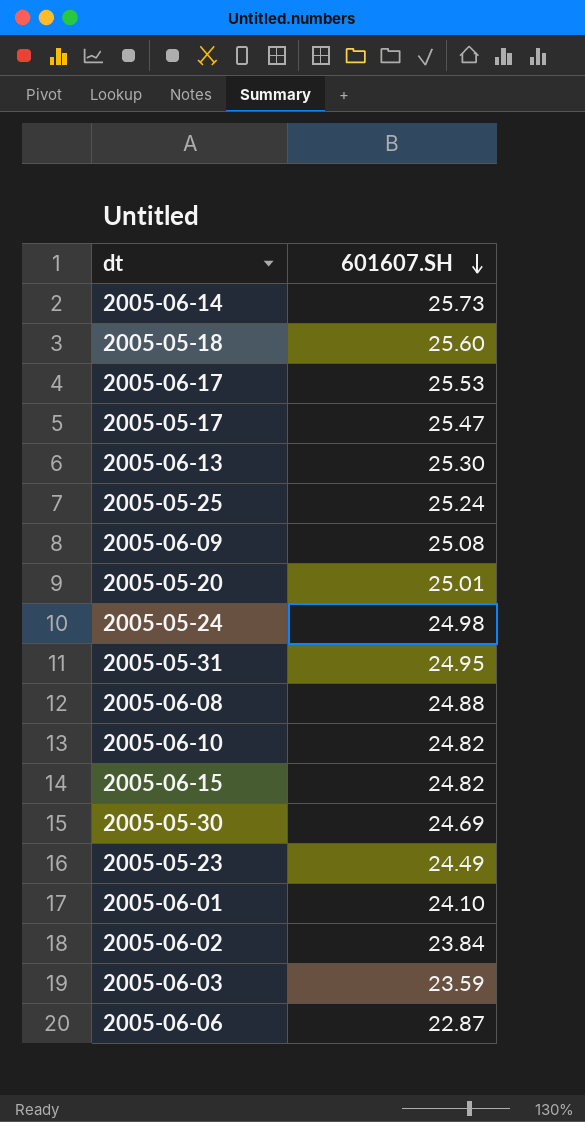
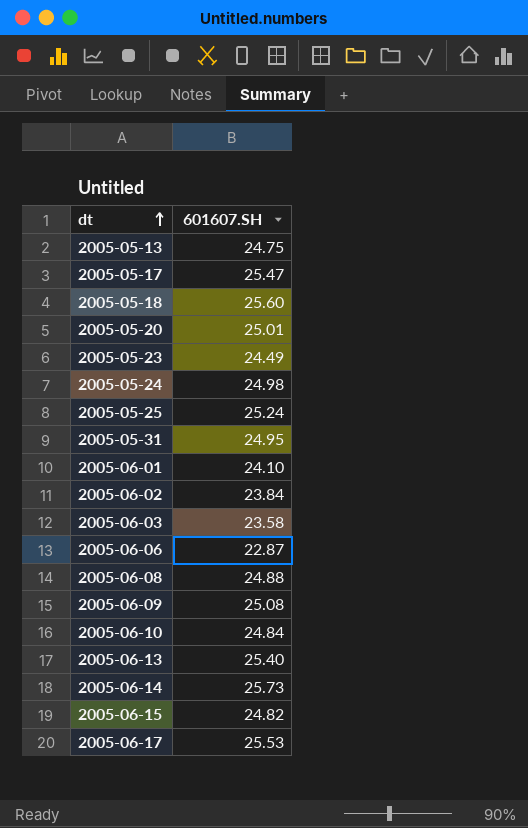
row order: 601607.SH descending -> dt ascending
row 2005-05-30: 24.69 -> none
row 2005-05-13: none -> 24.75
2005-06-03 | 601607.SH: 23.59 -> 23.58
2005-06-10 | 601607.SH: 24.82 -> 24.84
2005-06-13 | 601607.SH: 25.30 -> 25.40

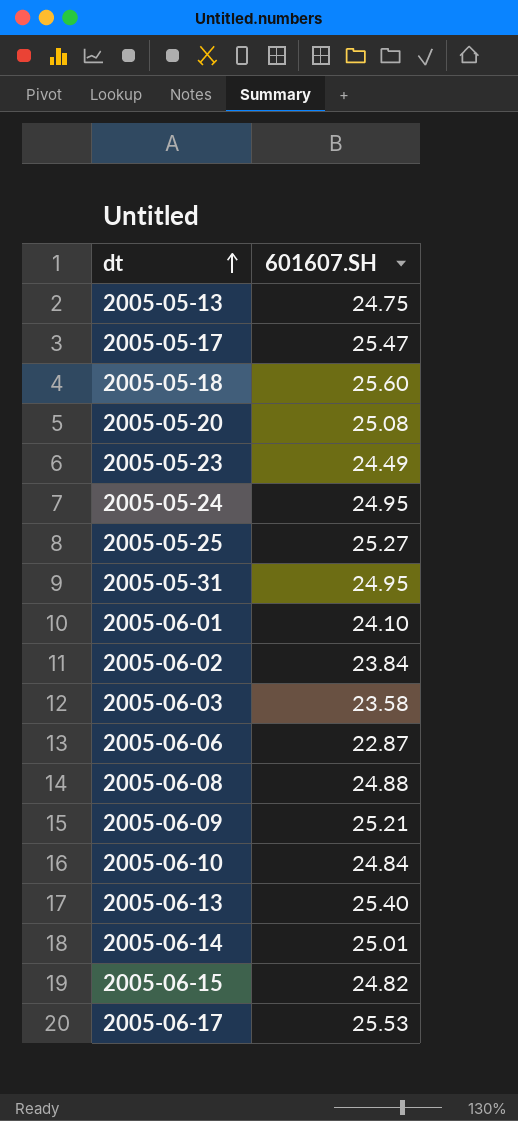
2005-05-20 | 601607.SH: 25.01 -> 25.08
2005-05-24 | 601607.SH: 24.98 -> 24.95
2005-05-25 | 601607.SH: 25.24 -> 25.27
2005-06-09 | 601607.SH: 25.08 -> 25.21
2005-06-14 | 601607.SH: 25.73 -> 25.01

